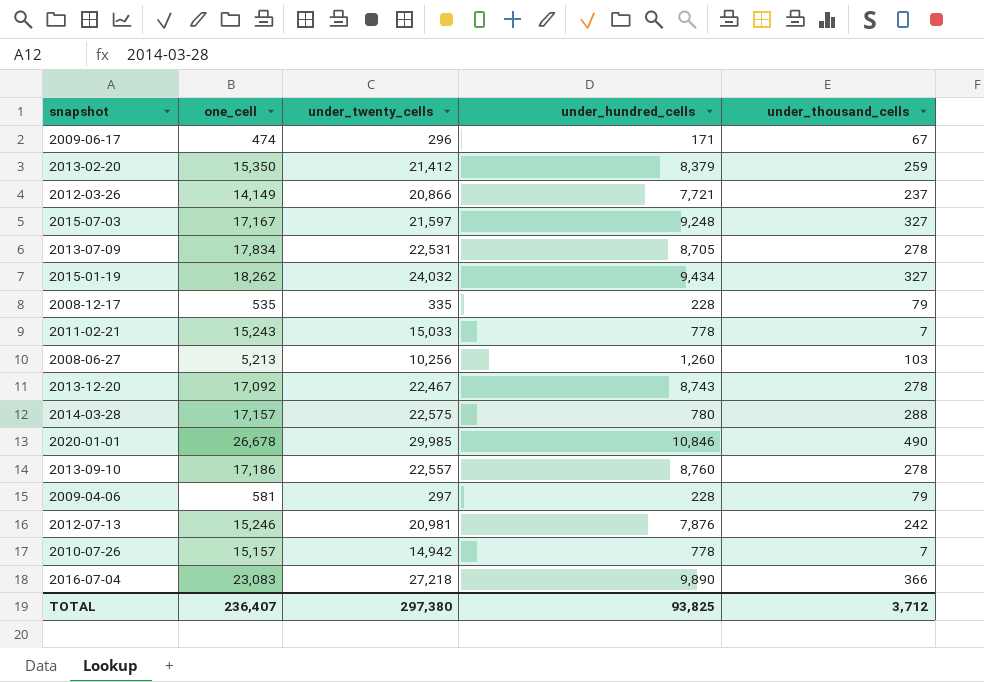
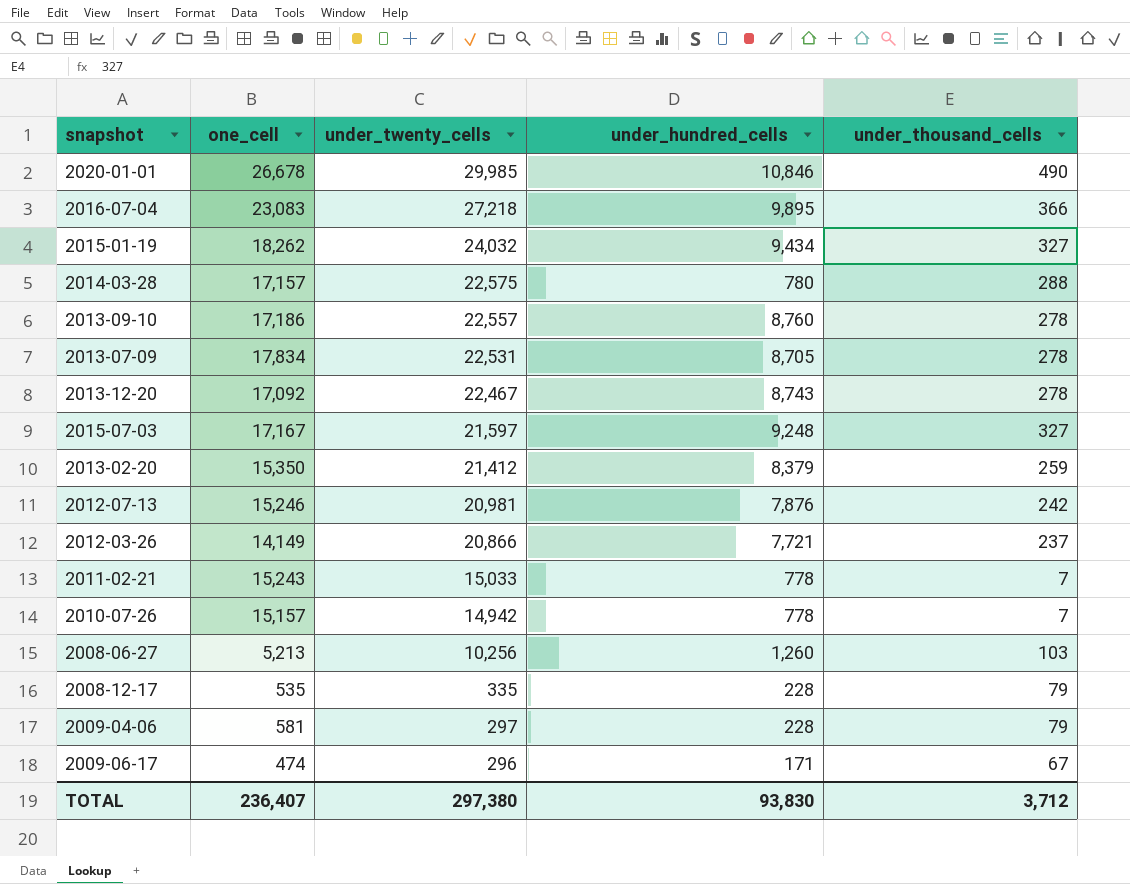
row order: none -> under_twenty_cells descending
2016-07-04 | under_hundred_cells: 9,890 -> 9,895
TOTAL | under_hundred_cells: 93,825 -> 93,830

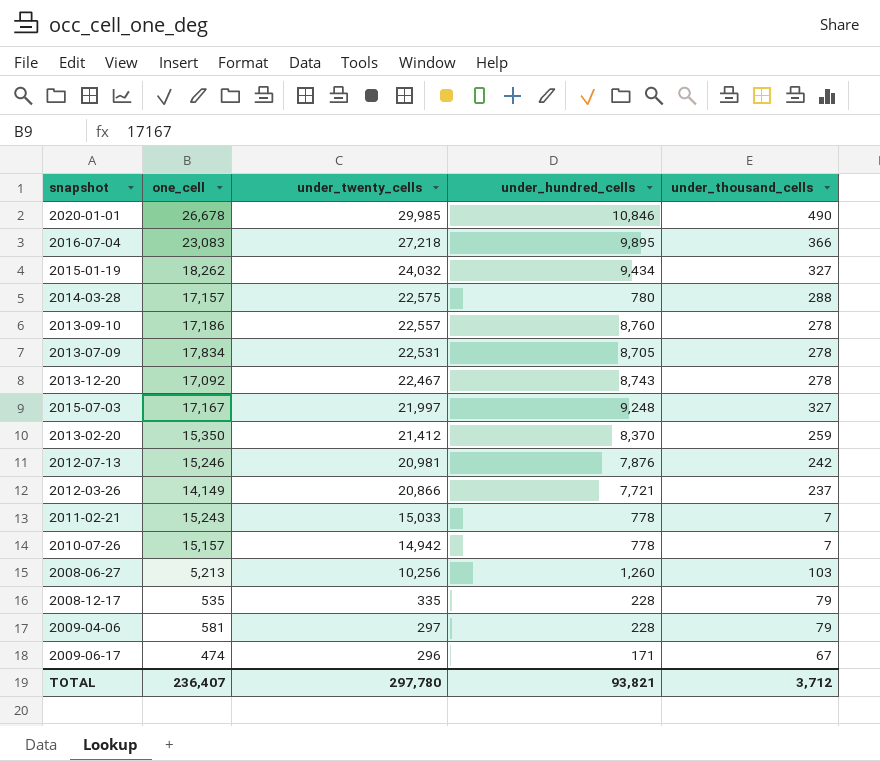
2015-07-03 | under_twenty_cells: 21,597 -> 21,997
2013-02-20 | under_hundred_cells: 8,379 -> 8,370
TOTAL | under_twenty_cells: 297,380 -> 297,780
TOTAL | under_hundred_cells: 93,830 -> 93,821

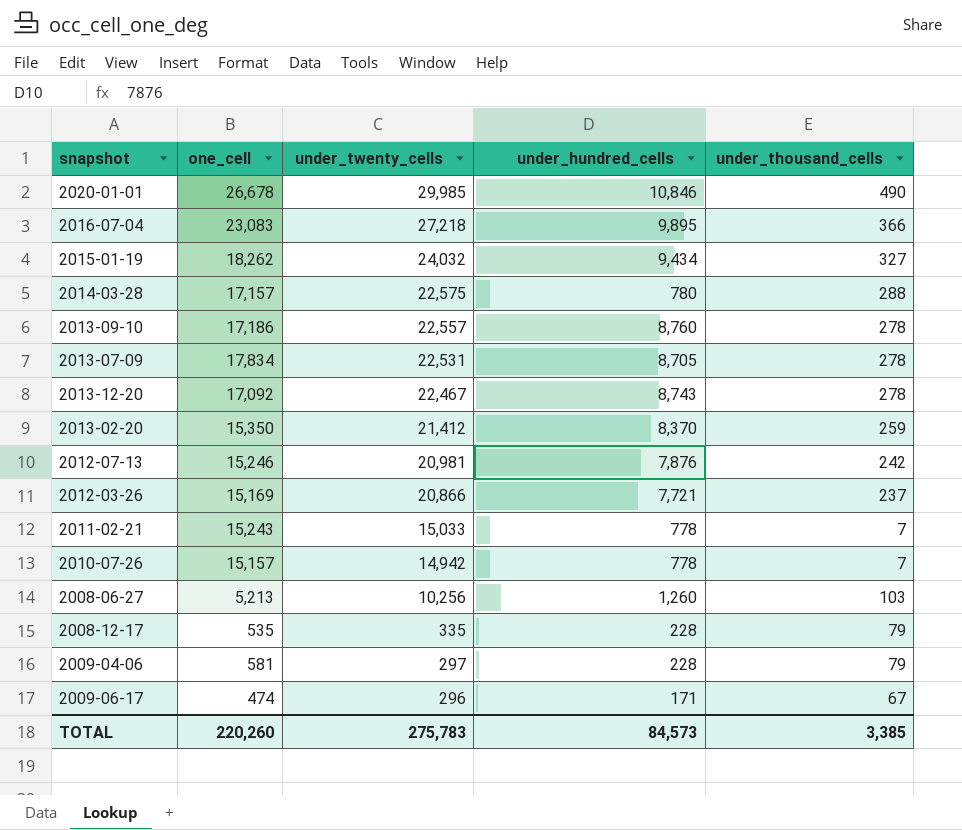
row 2015-07-03: 17,167 | 21,997 | 9,248 | 327 -> none
2012-03-26 | one_cell: 14,149 -> 15,169
TOTAL | one_cell: 236,407 -> 220,260
TOTAL | under_twenty_cells: 297,780 -> 275,783
TOTAL | under_hundred_cells: 93,821 -> 84,573
TOTAL | under_thousand_cells: 3,712 -> 3,385

